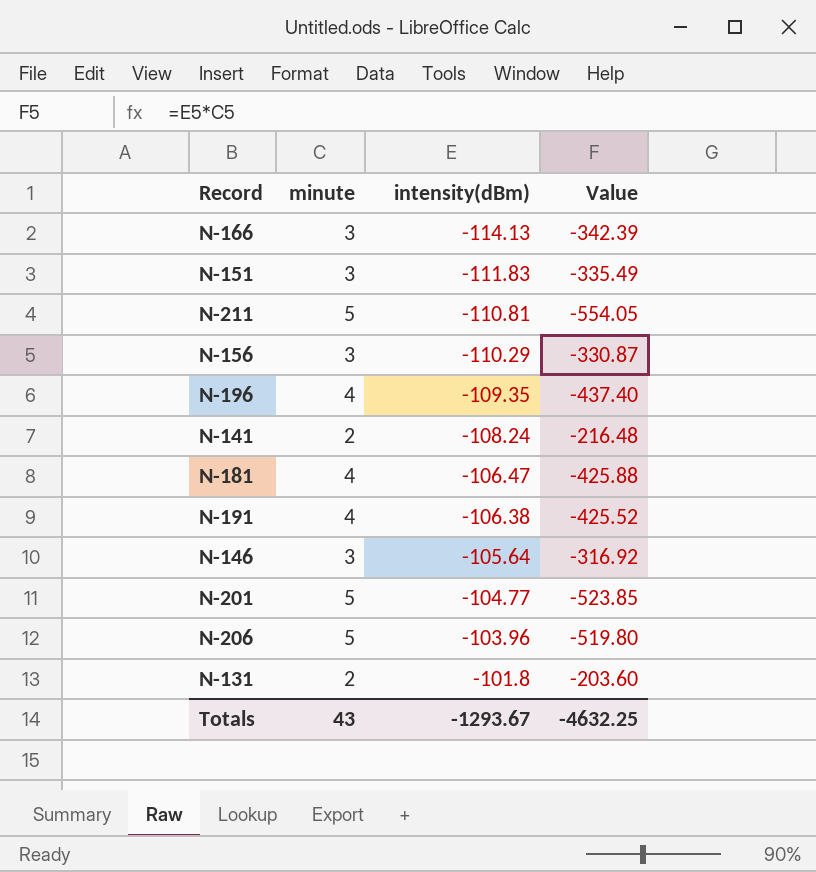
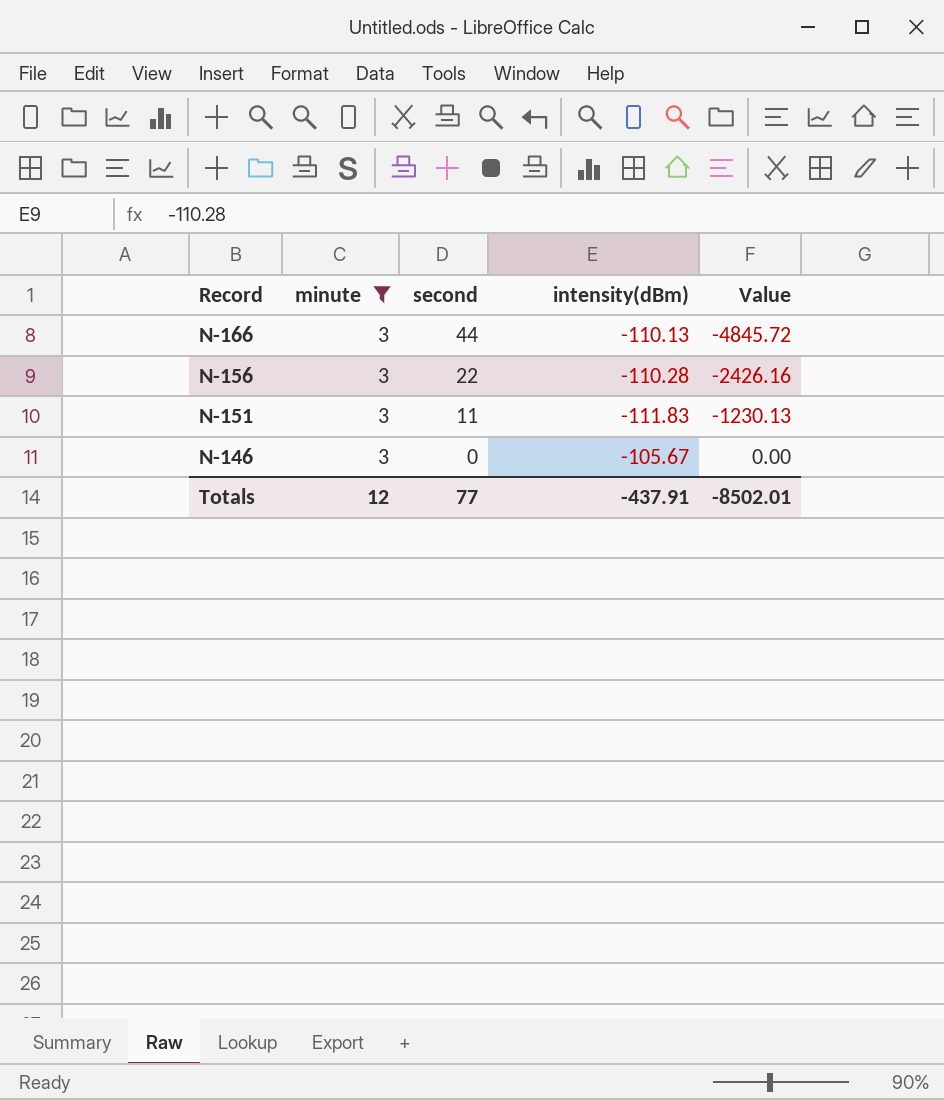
filter: none -> minute = 3
row order: intensity(dBm) ascending -> Record descending
column second | position: none -> 3
column Value | formula: [minute] * [intensity(dBm)] -> [second] * [intensity(dBm)]
N-166 | intensity(dBm): -114.13 -> -110.13
N-156 | intensity(dBm): -110.29 -> -110.28
N-146 | intensity(dBm): -105.64 -> -105.67
Totals | minute: 43 -> 12
Totals | intensity(dBm): -1293.67 -> -437.91
Totals | Value: -4632.25 -> -8502.01

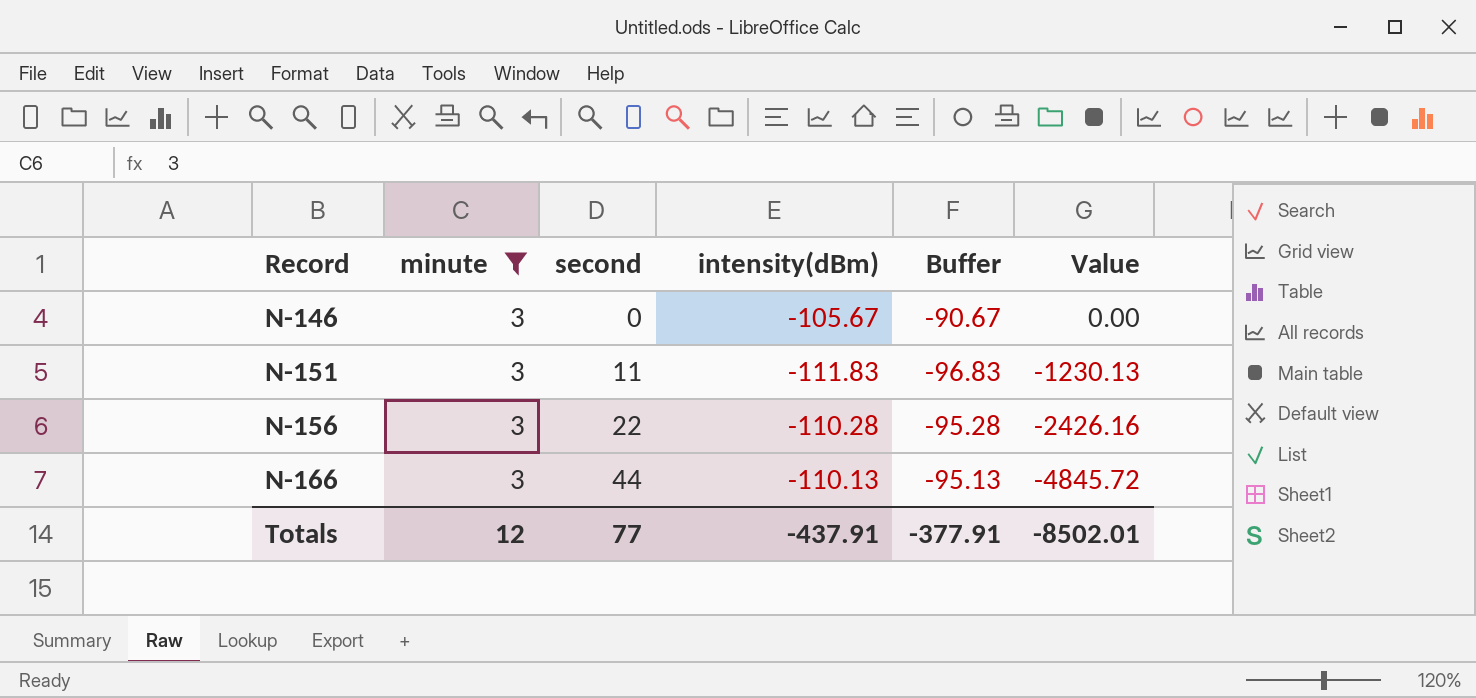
row order: Record descending -> Record ascending
column Buffer | formula: none -> [intensity(dBm)] + 15

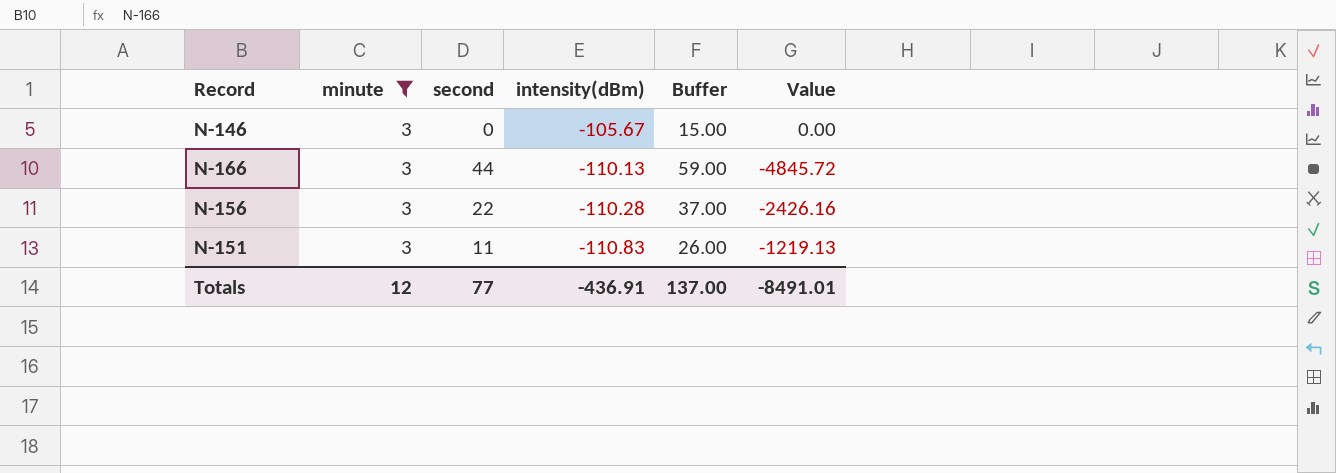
row order: Record ascending -> intensity(dBm) descending
column Buffer | formula: [intensity(dBm)] + 15 -> [second] + 15
N-151 | intensity(dBm): -111.83 -> -110.83
N-151 | Value: -1230.13 -> -1219.13
Totals | intensity(dBm): -437.91 -> -436.91
Totals | Buffer: -377.91 -> 137.00
Totals | Value: -8502.01 -> -8491.01

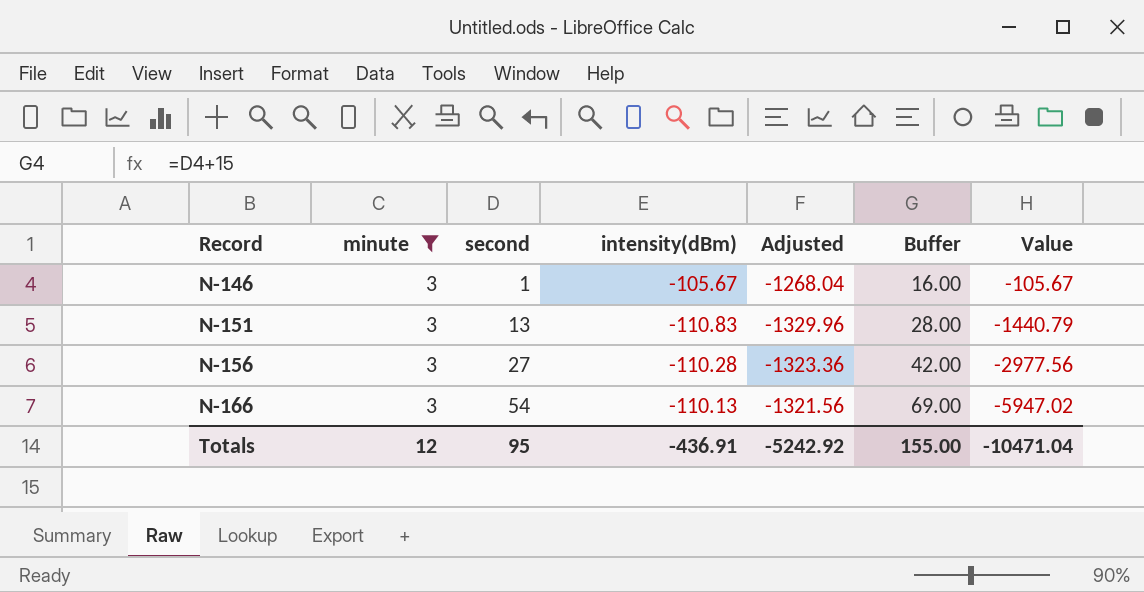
row order: intensity(dBm) descending -> Record ascending
column Adjusted | formula: none -> [intensity(dBm)] * 12
N-146 | second: 0 -> 1
N-146 | Buffer: 15.00 -> 16.00
N-146 | Value: 0.00 -> -105.67
N-151 | second: 11 -> 13
N-151 | Buffer: 26.00 -> 28.00
N-151 | Value: -1219.13 -> -1440.79
N-156 | second: 22 -> 27
N-156 | Buffer: 37.00 -> 42.00
N-156 | Value: -2426.16 -> -2977.56
N-166 | second: 44 -> 54
N-166 | Buffer: 59.00 -> 69.00
N-166 | Value: -4845.72 -> -5947.02
Totals | second: 77 -> 95
Totals | Buffer: 137.00 -> 155.00
Totals | Value: -8491.01 -> -10471.04

